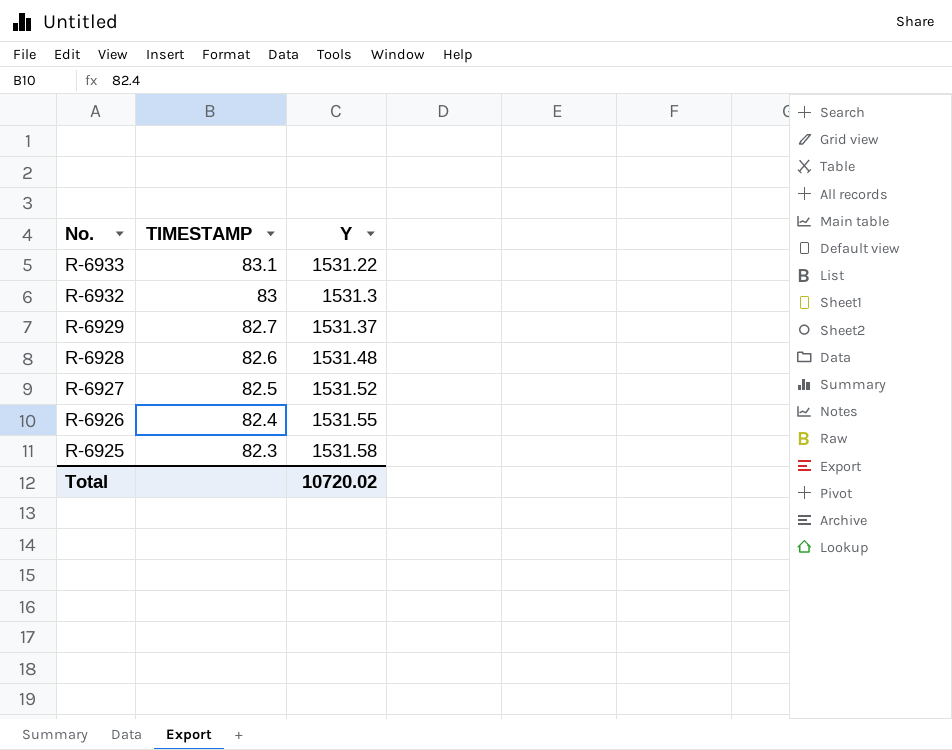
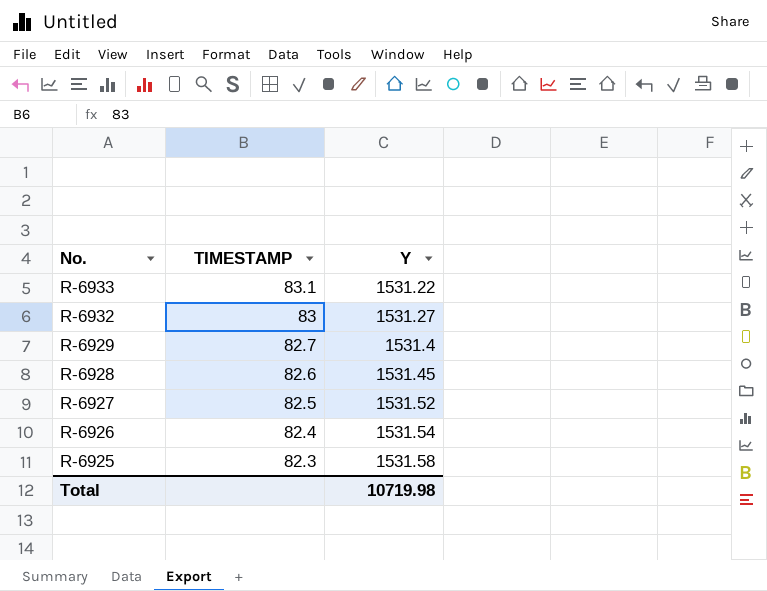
R-6932 | Y: 1531.3 -> 1531.27
R-6929 | Y: 1531.37 -> 1531.4
R-6928 | Y: 1531.48 -> 1531.45
R-6926 | Y: 1531.55 -> 1531.54
Total | Y: 10720.02 -> 10719.98

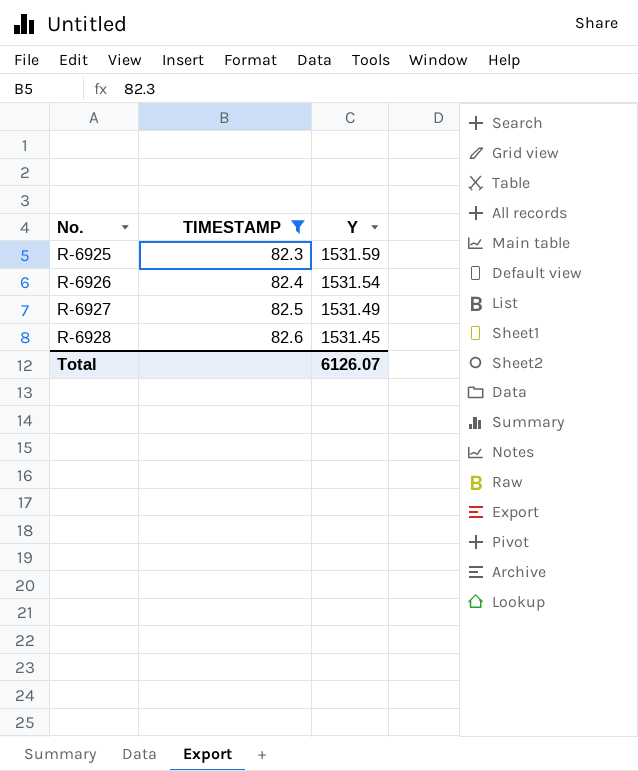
filter: none -> TIMESTAMP <= 82.6
row order: No. descending -> No. ascending
R-6925 | Y: 1531.58 -> 1531.59
R-6927 | Y: 1531.52 -> 1531.49
Total | Y: 10719.98 -> 6126.07

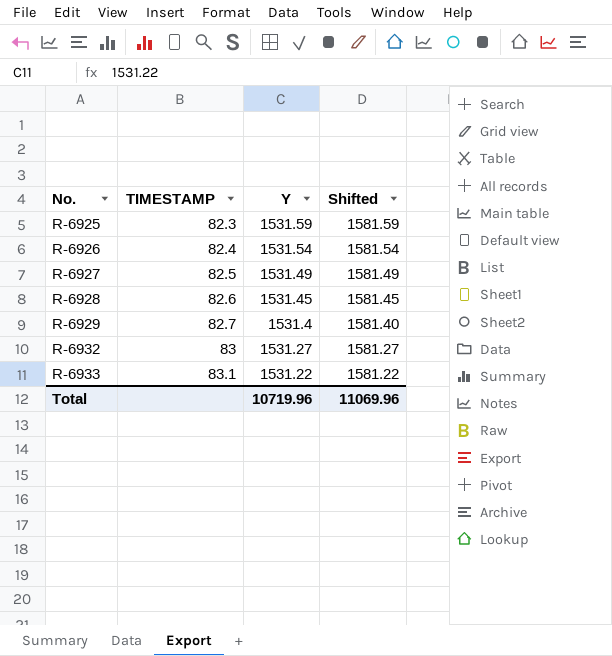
filter: TIMESTAMP <= 82.6 -> none
column Shifted | formula: none -> [Y] + 50
Total | Y: 6126.07 -> 10719.96

